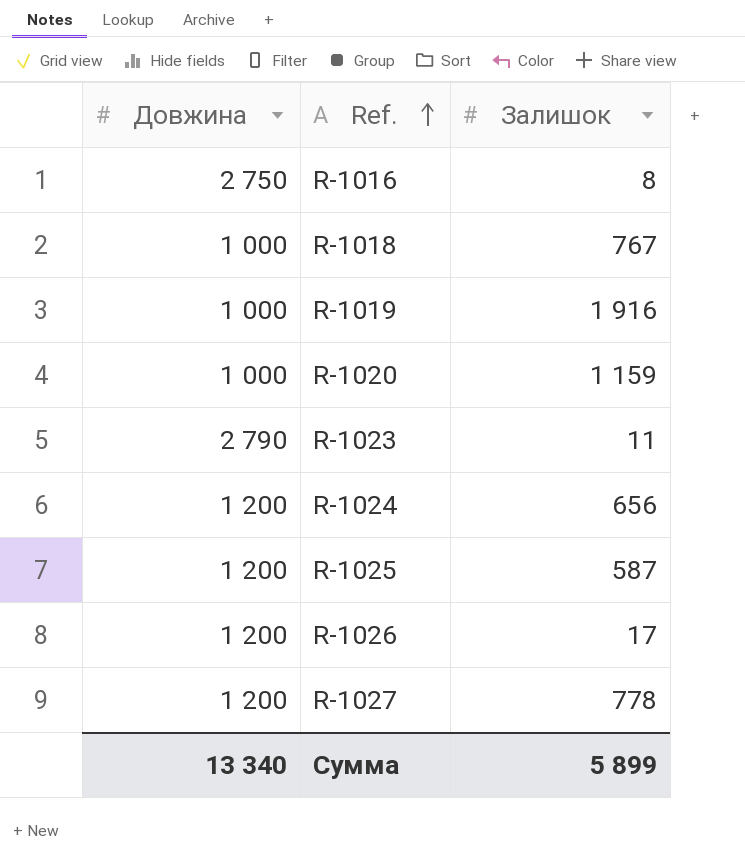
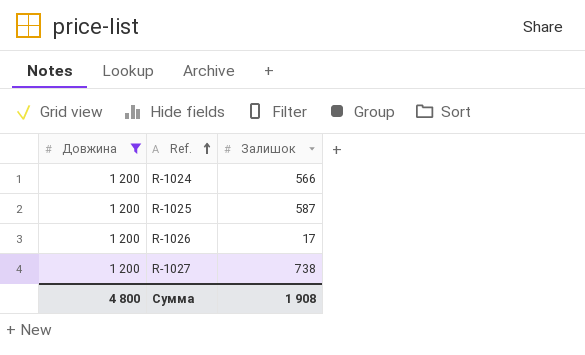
filter: none -> Довжина = 1 200
R-1024 | Залишок: 656 -> 566
R-1027 | Залишок: 778 -> 738
Сумма | Довжина: 13 340 -> 4 800
Сумма | Залишок: 5 899 -> 1 908

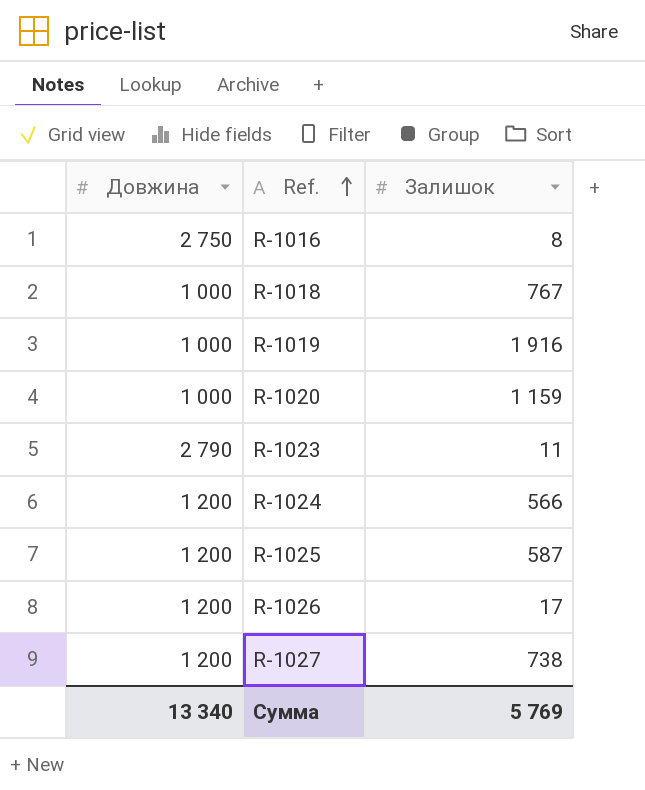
filter: Довжина = 1 200 -> none
Сумма | Довжина: 4 800 -> 13 340
Сумма | Залишок: 1 908 -> 5 769

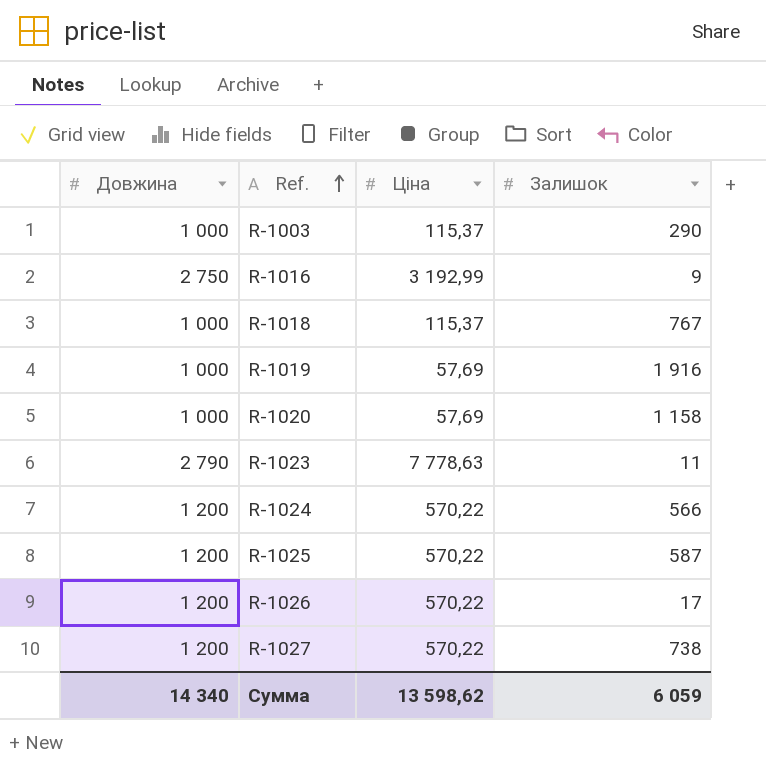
column Ціна | position: none -> 3
row R-1003: none -> 1 000 | 115,37 | 290
R-1016 | Залишок: 8 -> 9
R-1020 | Залишок: 1 159 -> 1 158
Сумма | Довжина: 13 340 -> 14 340
Сумма | Залишок: 5 769 -> 6 059

